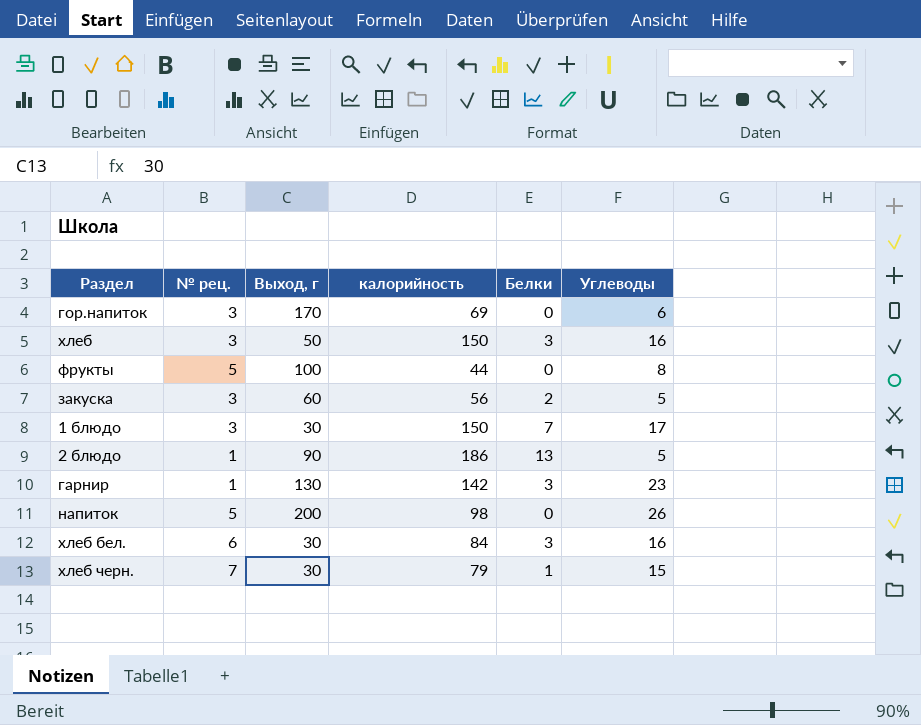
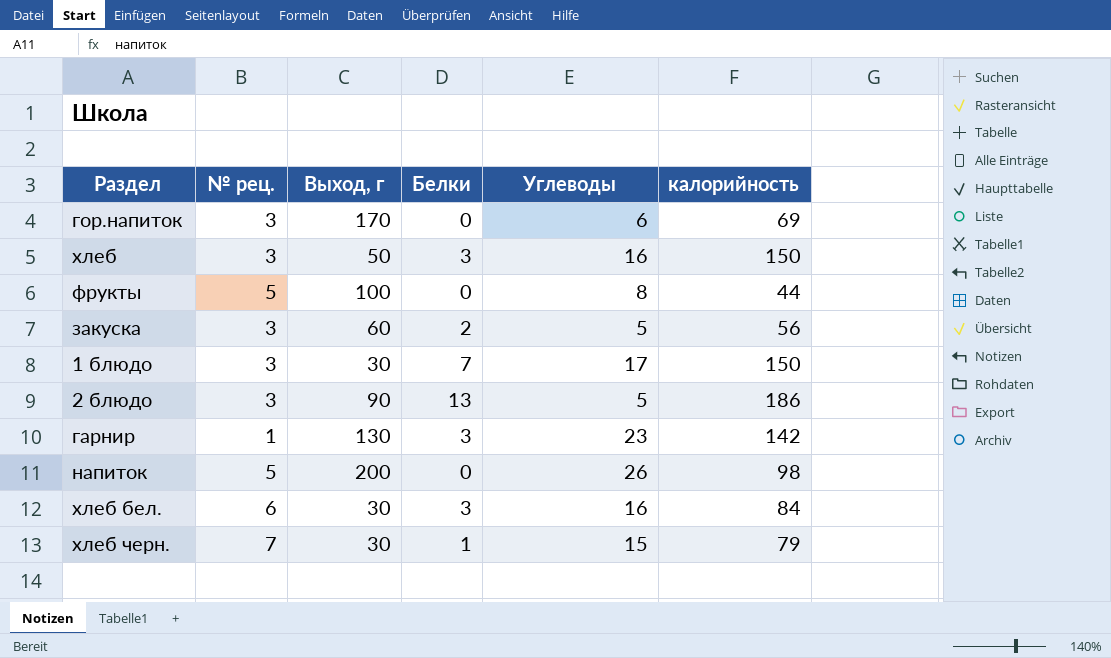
column калорийность | position: 4 -> 6
2 блюдо | № рец.: 1 -> 3

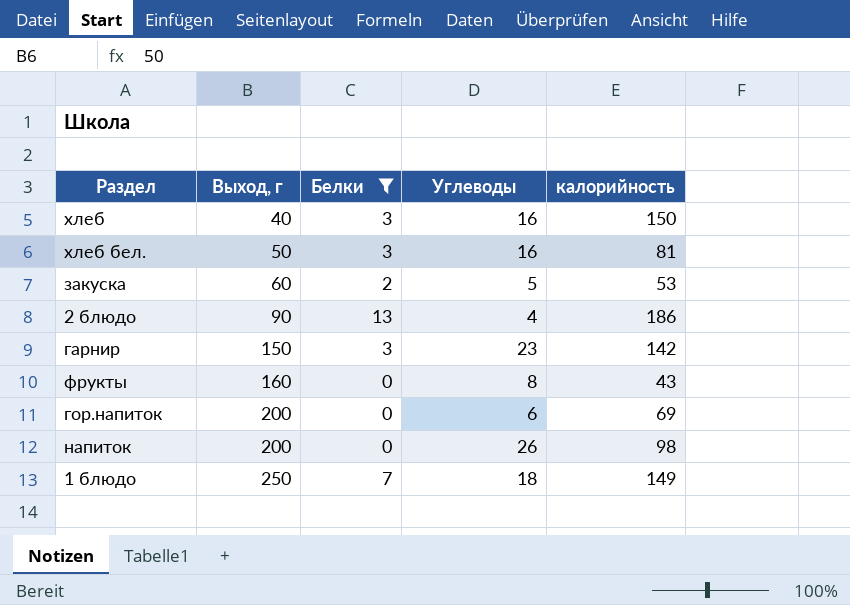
filter: none -> Белки != 1
row order: none -> Выход, г ascending
column № рец. | position: 2 -> none
хлеб | Выход, г: 50 -> 40
хлеб бел. | Выход, г: 30 -> 50
хлеб бел. | калорийность: 84 -> 81
закуска | калорийность: 56 -> 53
2 блюдо | Углеводы: 5 -> 4
гарнир | Выход, г: 130 -> 150
фрукты | Выход, г: 100 -> 160
фрукты | калорийность: 44 -> 43
гор.напиток | Выход, г: 170 -> 200
1 блюдо | Выход, г: 30 -> 250
1 блюдо | Углеводы: 17 -> 18
1 блюдо | калорийность: 150 -> 149

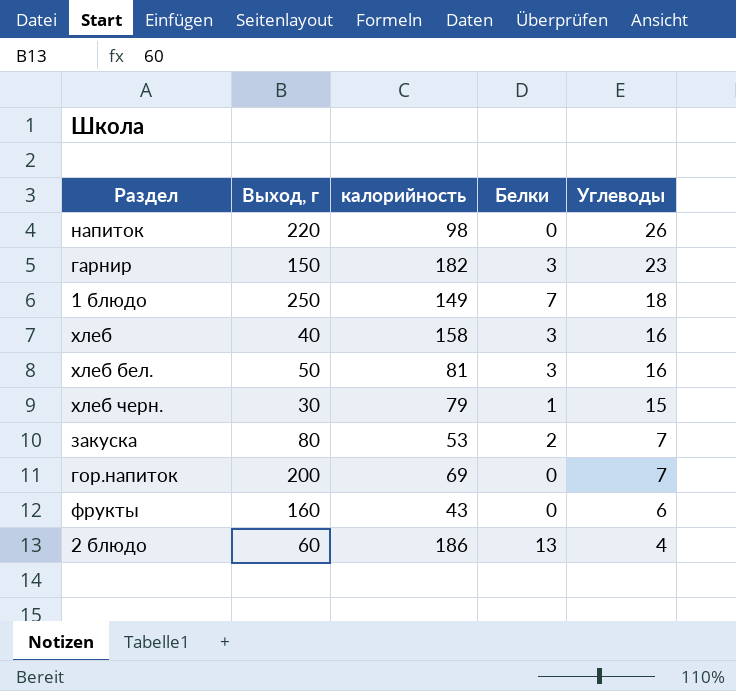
filter: Белки != 1 -> none
row order: Выход, г ascending -> Углеводы descending
column калорийность | position: 5 -> 3
напиток | Выход, г: 200 -> 220
гарнир | калорийность: 142 -> 182
хлеб | калорийность: 150 -> 158
закуска | Выход, г: 60 -> 80
закуска | Углеводы: 5 -> 7
гор.напиток | Углеводы: 6 -> 7
фрукты | Углеводы: 8 -> 6
2 блюдо | Выход, г: 90 -> 60

